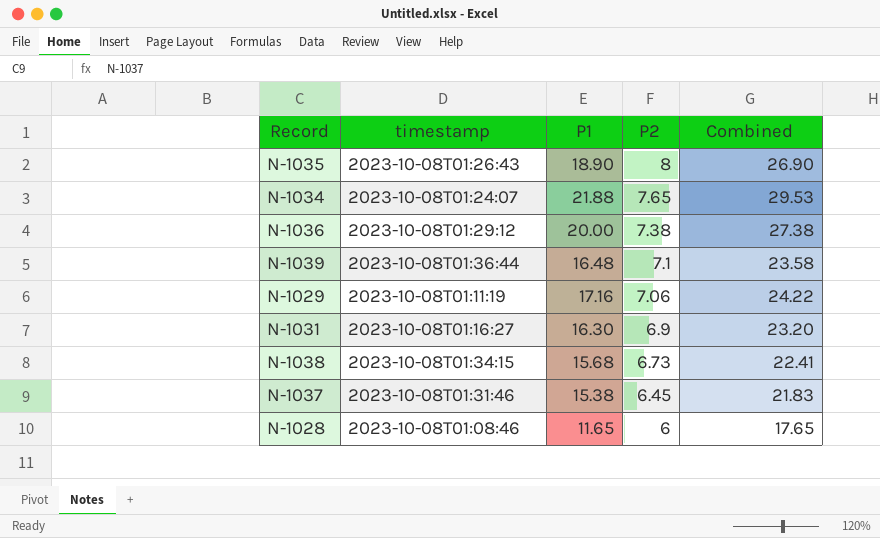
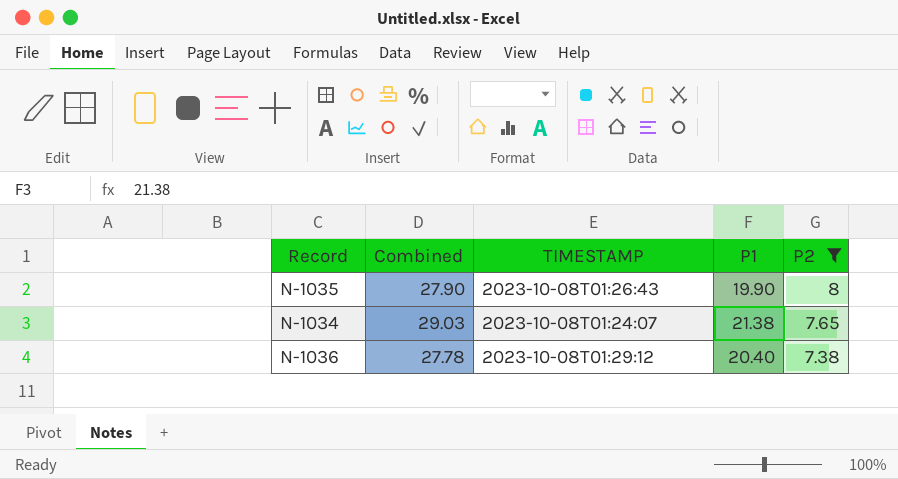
filter: none -> P2 >= 7.38
column Combined | position: 5 -> 2
column name: timestamp -> TIMESTAMP
N-1035 | Combined: 26.90 -> 27.90
N-1035 | P1: 18.90 -> 19.90
N-1034 | Combined: 29.53 -> 29.03
N-1034 | P1: 21.88 -> 21.38
N-1036 | Combined: 27.38 -> 27.78
N-1036 | P1: 20.00 -> 20.40

